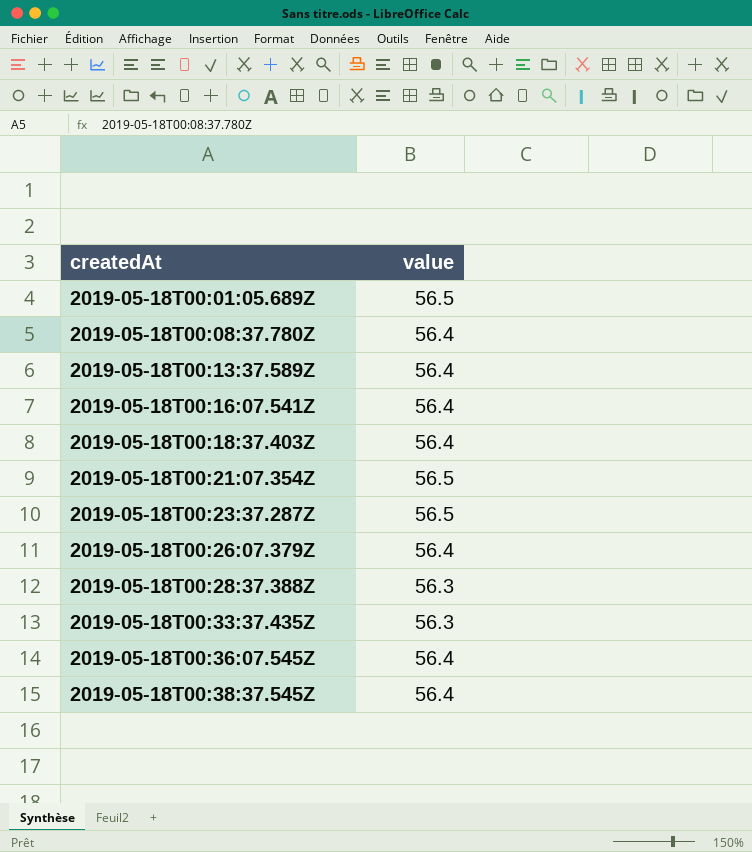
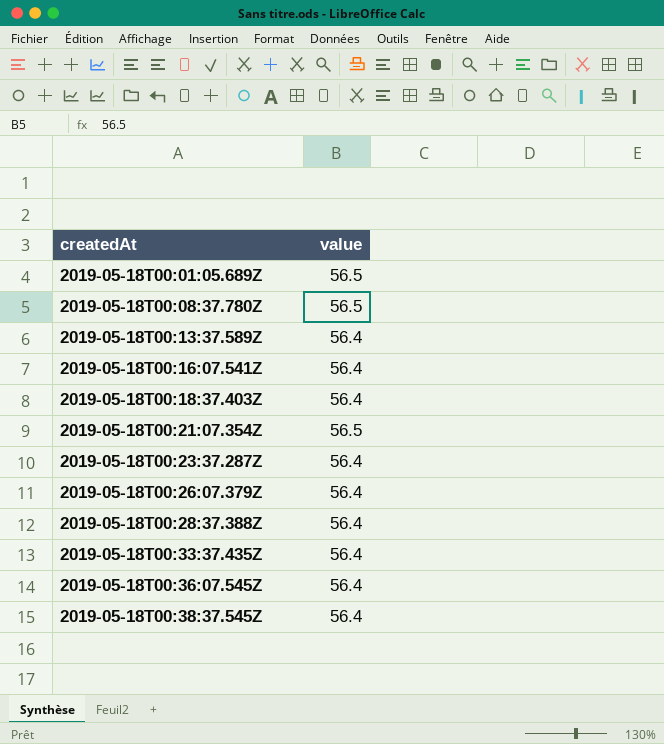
2019-05-18T00:08:37.780Z | value: 56.4 -> 56.5
2019-05-18T00:23:37.287Z | value: 56.5 -> 56.4
2019-05-18T00:28:37.388Z | value: 56.3 -> 56.4
2019-05-18T00:33:37.435Z | value: 56.3 -> 56.4

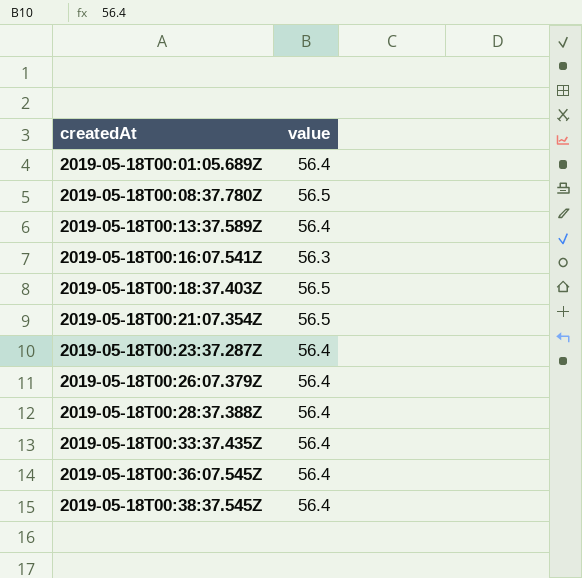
2019-05-18T00:01:05.689Z | value: 56.5 -> 56.4
2019-05-18T00:16:07.541Z | value: 56.4 -> 56.3
2019-05-18T00:18:37.403Z | value: 56.4 -> 56.5

